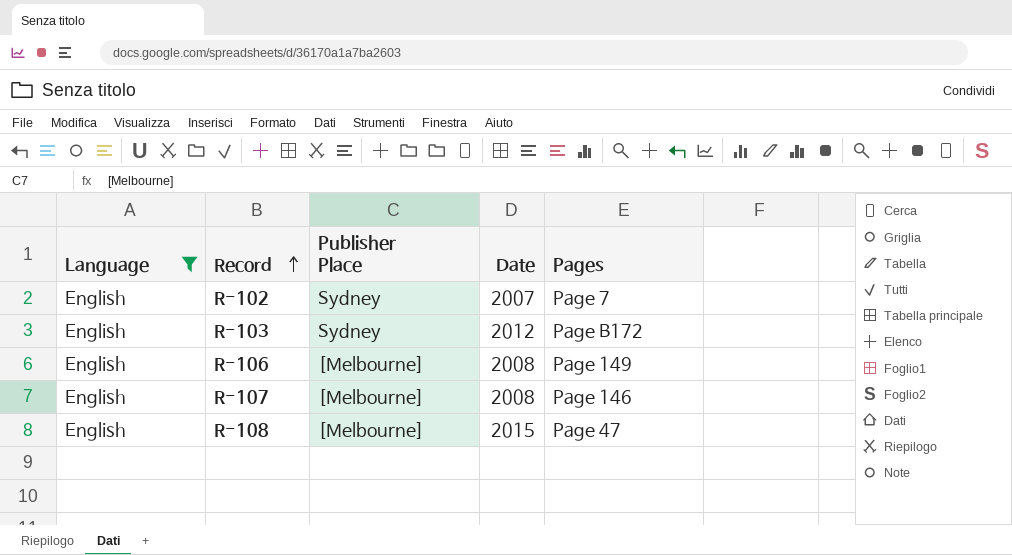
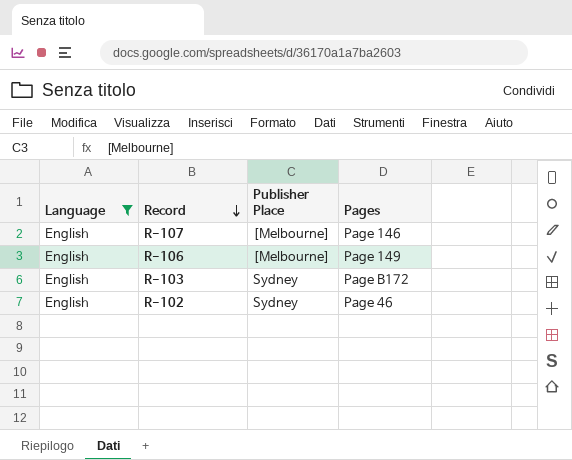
row order: Record ascending -> Record descending
column Date | position: 4 -> none
row R-108: English | [Melbourne] | 2015 | Page 47 -> none
R-102 | Pages: Page 7 -> Page 46

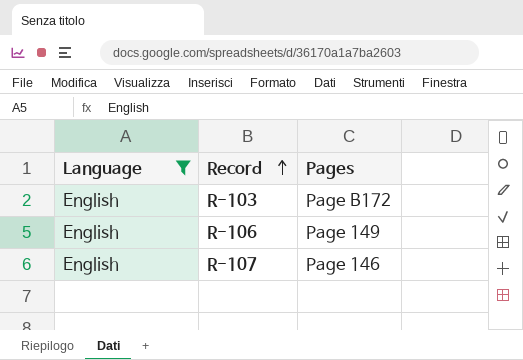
row order: Record descending -> Record ascending
column Publisher Place | position: 3 -> none
row R-102: English | Sydney | Page 46 -> none

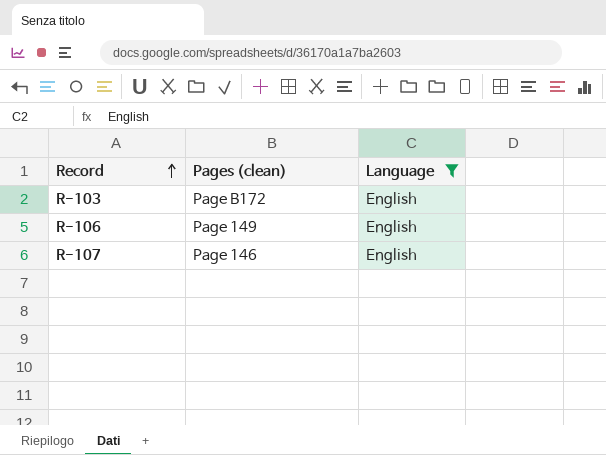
column name: Pages -> Pages (clean)
column Language | position: 1 -> 3

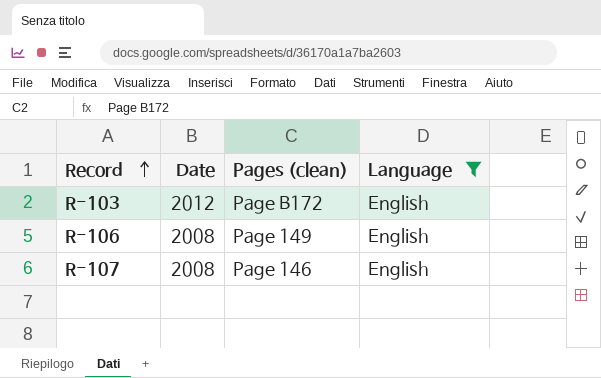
column Date | position: none -> 2

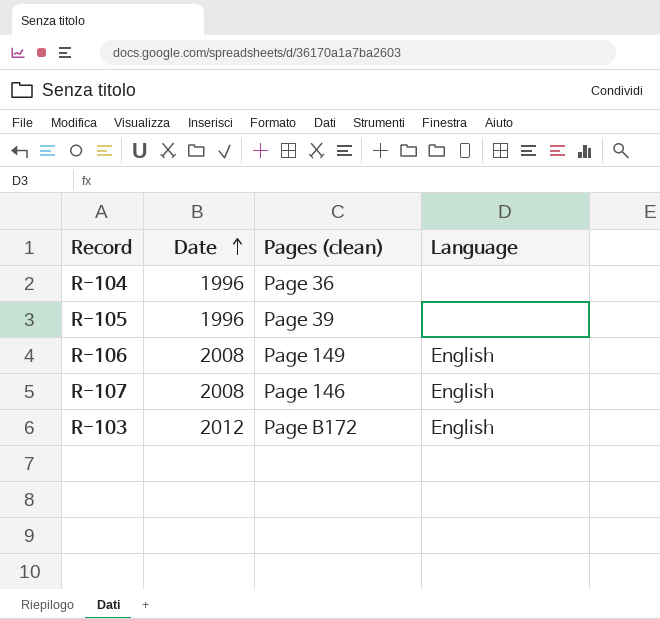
filter: Language = English -> none
row order: Record ascending -> Date ascending

